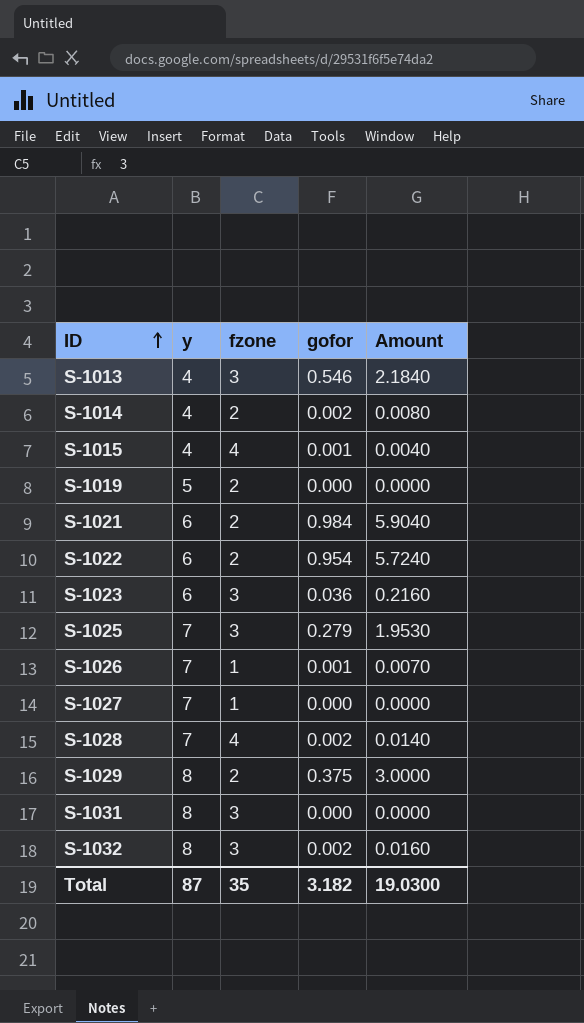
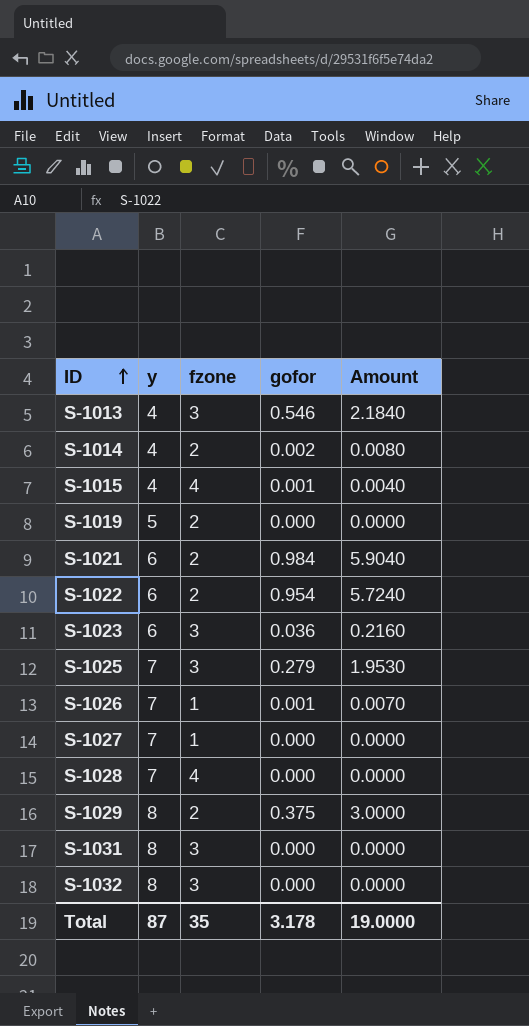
S-1028 | gofor: 0.002 -> 0.000
S-1028 | Amount: 0.0140 -> 0.0000
S-1032 | gofor: 0.002 -> 0.000
S-1032 | Amount: 0.0160 -> 0.0000
Total | gofor: 3.182 -> 3.178
Total | Amount: 19.0300 -> 19.0000

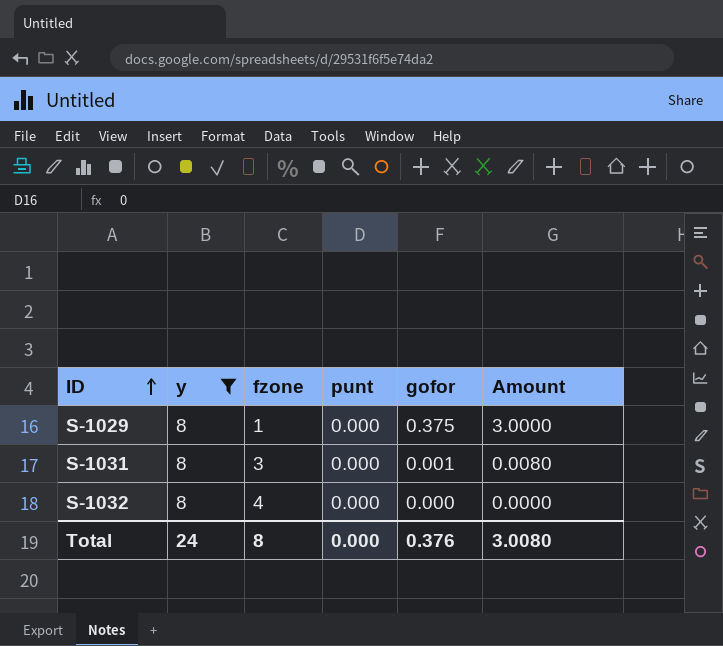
filter: none -> y = 8
column punt | position: none -> 4
S-1029 | fzone: 2 -> 1
S-1031 | gofor: 0.000 -> 0.001
S-1031 | Amount: 0.0000 -> 0.0080
S-1032 | fzone: 3 -> 4
Total | y: 87 -> 24
Total | fzone: 35 -> 8
Total | gofor: 3.178 -> 0.376
Total | Amount: 19.0000 -> 3.0080

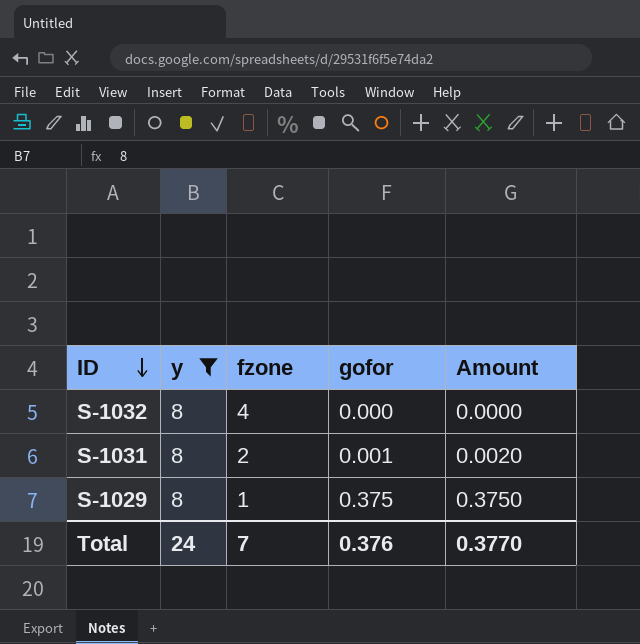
row order: ID ascending -> ID descending
column punt | position: 4 -> none
column Amount | formula: [y] * [gofor] -> [fzone] * [gofor]
S-1031 | fzone: 3 -> 2
Total | fzone: 8 -> 7
Total | Amount: 3.0080 -> 0.3770

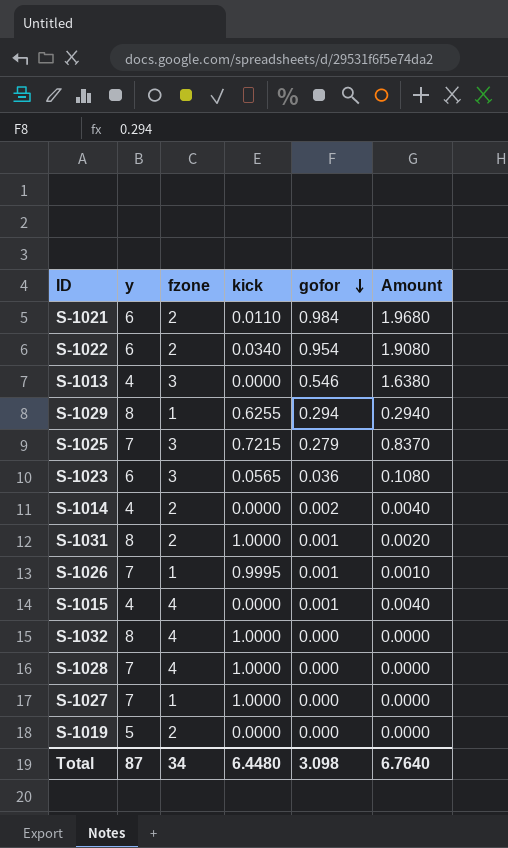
filter: y = 8 -> none
row order: ID descending -> gofor descending
column kick | position: none -> 4
S-1029 | gofor: 0.375 -> 0.294
S-1029 | Amount: 0.3750 -> 0.2940
Total | y: 24 -> 87
Total | fzone: 7 -> 34
Total | gofor: 0.376 -> 3.098
Total | Amount: 0.3770 -> 6.7640

